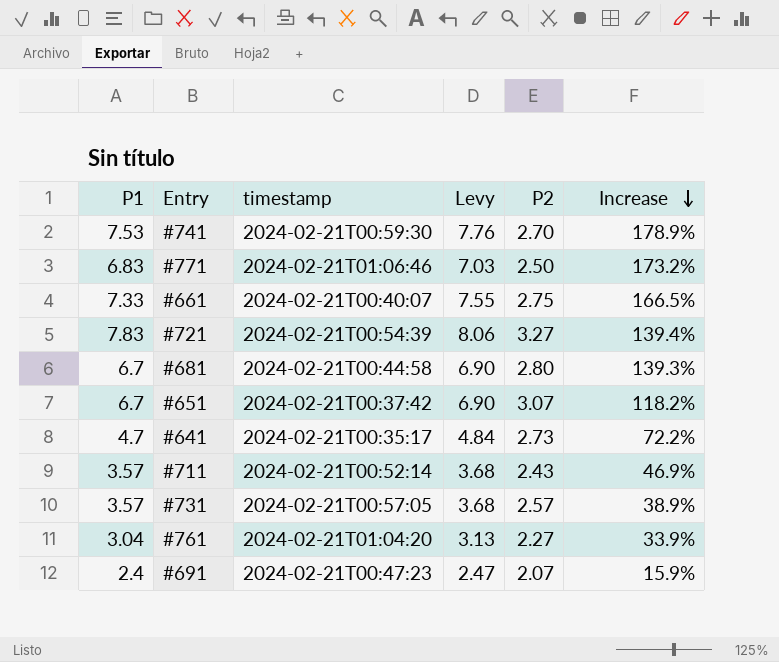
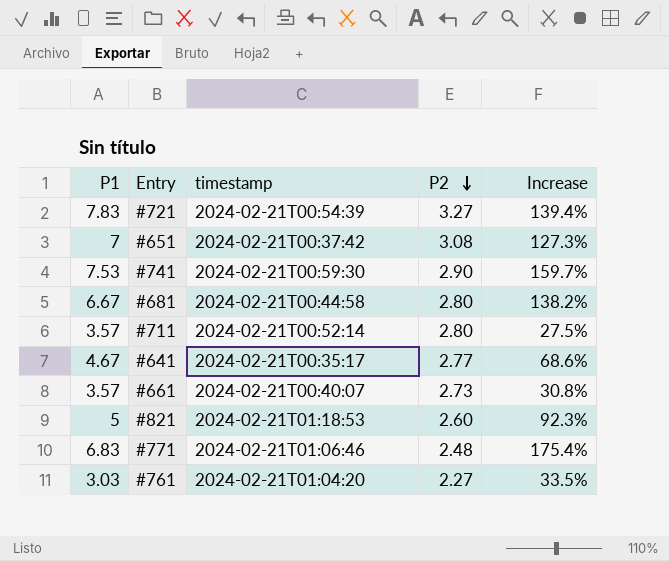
row order: Increase descending -> P2 descending
column Levy | formula: [P1] * 1.03 -> none
row #731: 3.57 | 2024-02-21T00:57:05 | 3.68 | 2.57 | 38.9% -> none
row #691: 2.4 | 2024-02-21T00:47:23 | 2.47 | 2.07 | 15.9% -> none
#651 | P1: 6.7 -> 7
#651 | P2: 3.07 -> 3.08
#651 | Increase: 118.2% -> 127.3%
#741 | P2: 2.70 -> 2.90
#741 | Increase: 178.9% -> 159.7%
#681 | P1: 6.7 -> 6.67
#681 | Increase: 139.3% -> 138.2%
#711 | P2: 2.43 -> 2.80
#711 | Increase: 46.9% -> 27.5%
#641 | P1: 4.7 -> 4.67
#641 | P2: 2.73 -> 2.77
#641 | Increase: 72.2% -> 68.6%
#661 | P1: 7.33 -> 3.57
#661 | P2: 2.75 -> 2.73
#661 | Increase: 166.5% -> 30.8%
row #821: none -> 5 | 2024-02-21T01:18:53 | 2.60 | 92.3%
#771 | P2: 2.50 -> 2.48
#771 | Increase: 173.2% -> 175.4%
#761 | P1: 3.04 -> 3.03
#761 | Increase: 33.9% -> 33.5%

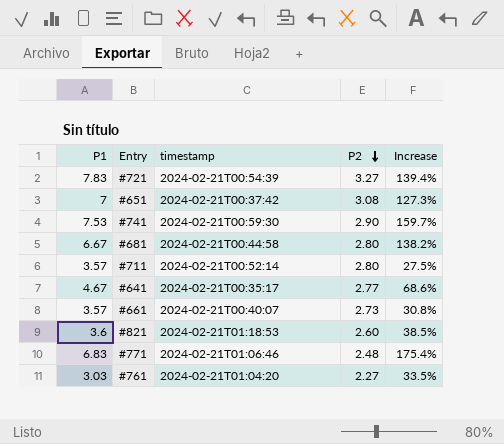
#821 | P1: 5 -> 3.6
#821 | Increase: 92.3% -> 38.5%

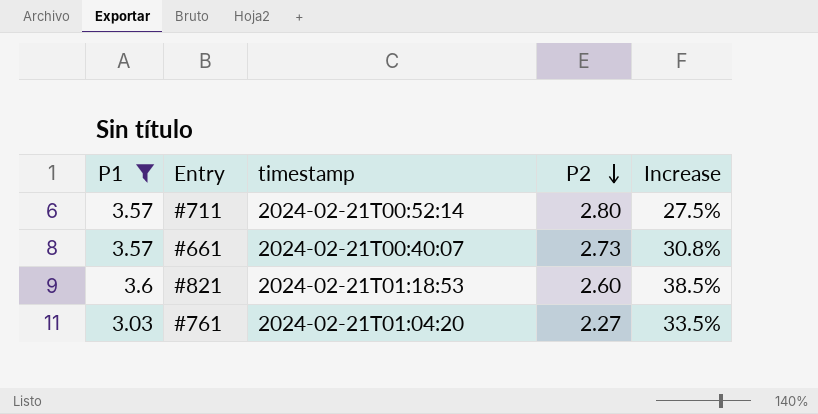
filter: none -> P1 <= 3.6

